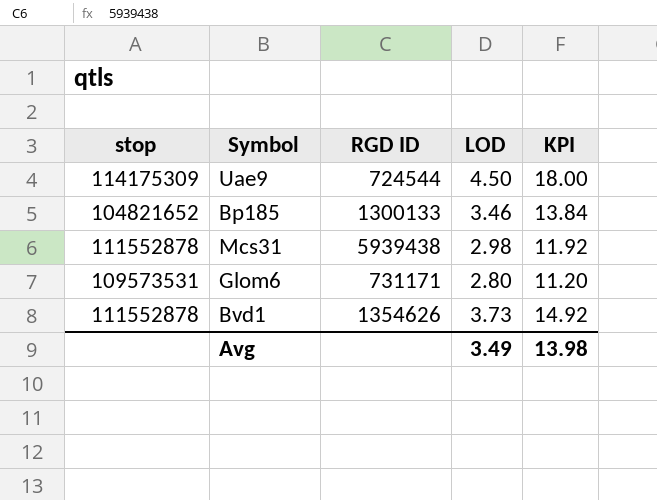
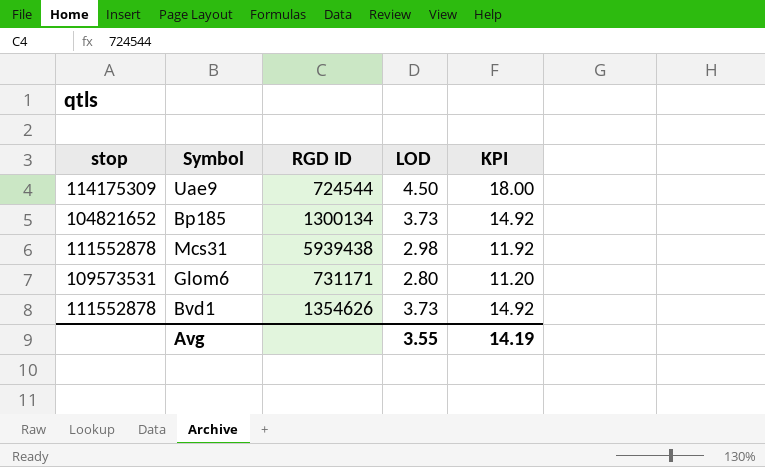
Bp185 | RGD ID: 1300133 -> 1300134
Bp185 | LOD: 3.46 -> 3.73
Bp185 | KPI: 13.84 -> 14.92
Avg | LOD: 3.49 -> 3.55
Avg | KPI: 13.98 -> 14.19

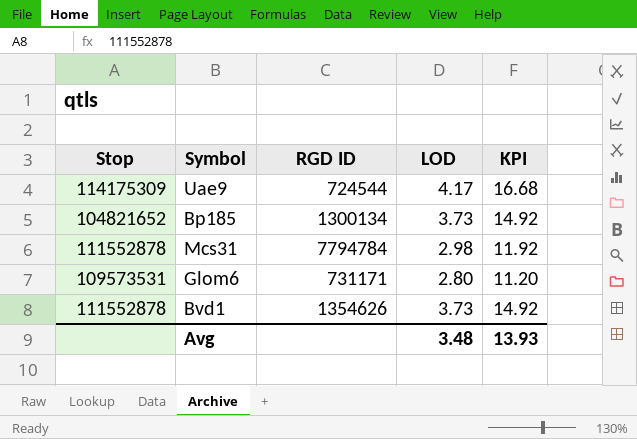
column name: stop -> Stop
Uae9 | LOD: 4.50 -> 4.17
Uae9 | KPI: 18.00 -> 16.68
Mcs31 | RGD ID: 5939438 -> 7794784
Avg | LOD: 3.55 -> 3.48
Avg | KPI: 14.19 -> 13.93

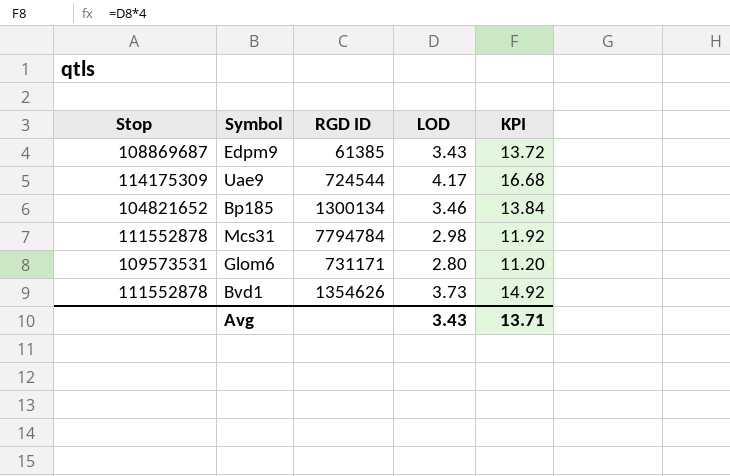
row Edpm9: none -> 108869687 | 61385 | 3.43 | 13.72
Bp185 | LOD: 3.73 -> 3.46
Bp185 | KPI: 14.92 -> 13.84
Avg | LOD: 3.48 -> 3.43
Avg | KPI: 13.93 -> 13.71

